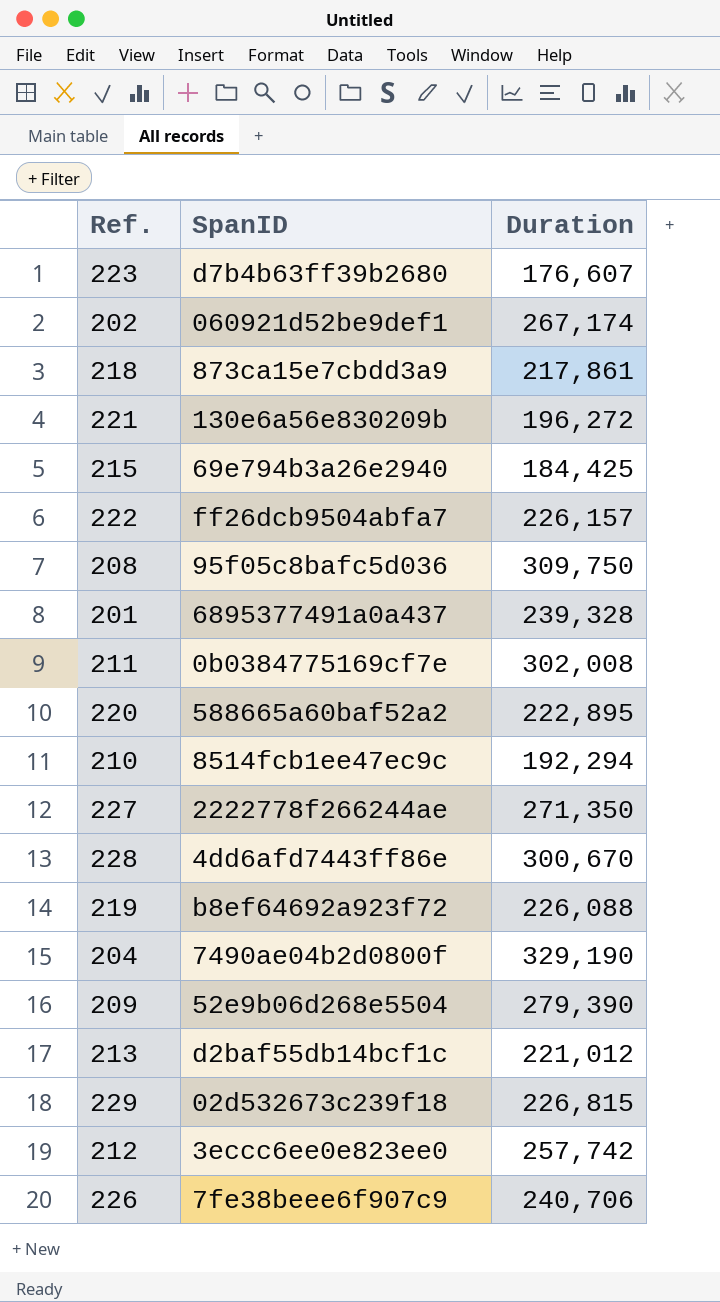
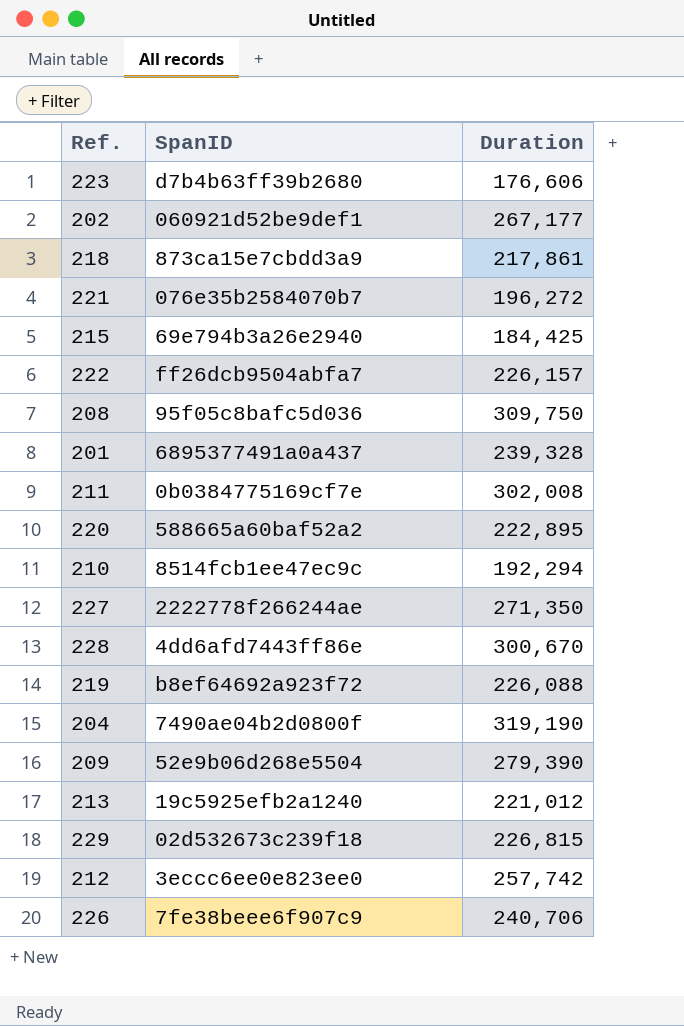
223 | Duration: 176,607 -> 176,606
202 | Duration: 267,174 -> 267,177
221 | SpanID: 130e6a56e830209b -> 076e35b2584070b7
204 | Duration: 329,190 -> 319,190
213 | SpanID: d2baf55db14bcf1c -> 19c5925efb2a1240

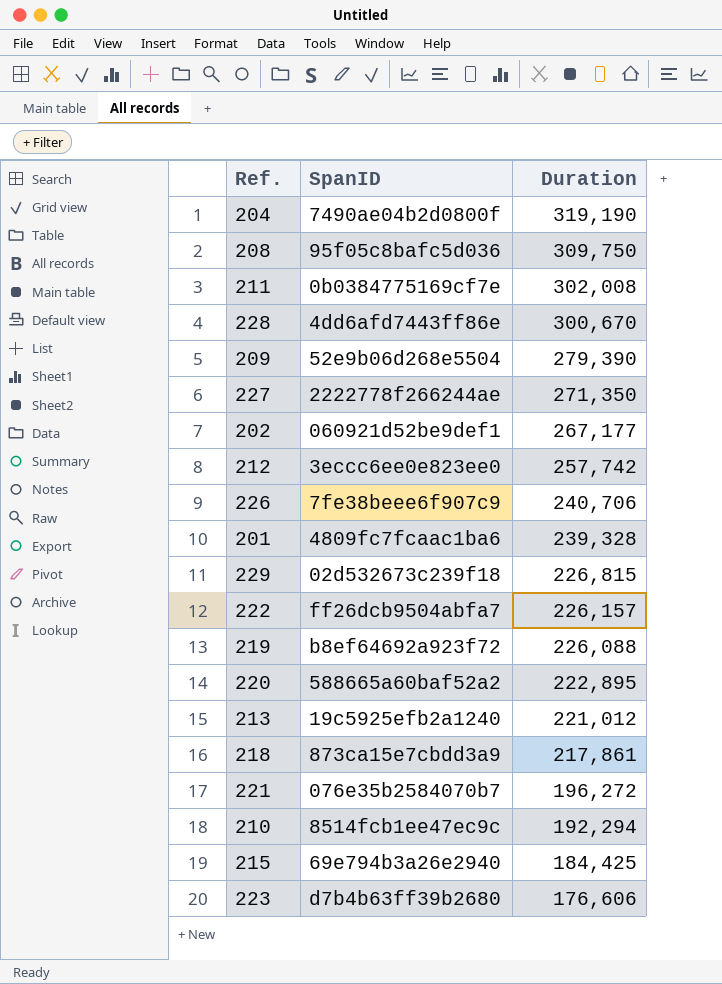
row order: none -> Duration descending
201 | SpanID: 6895377491a0a437 -> 4809fc7fcaac1ba6

